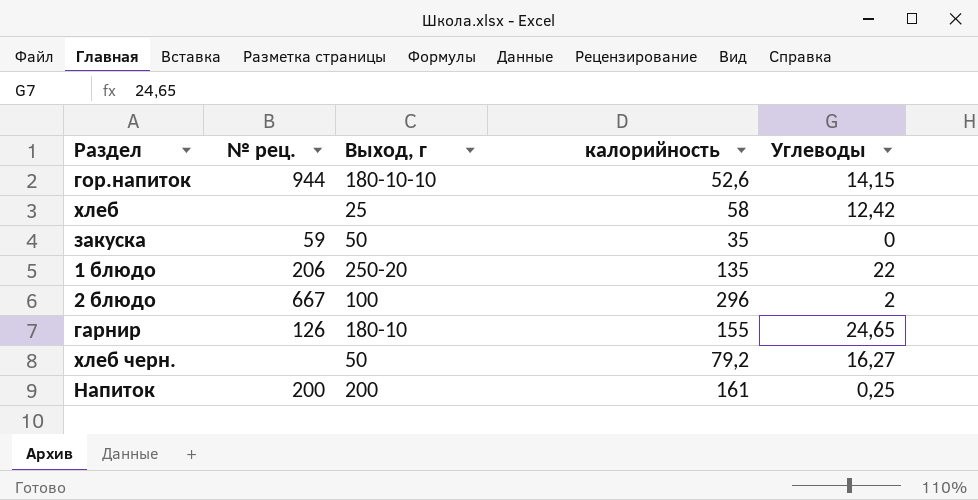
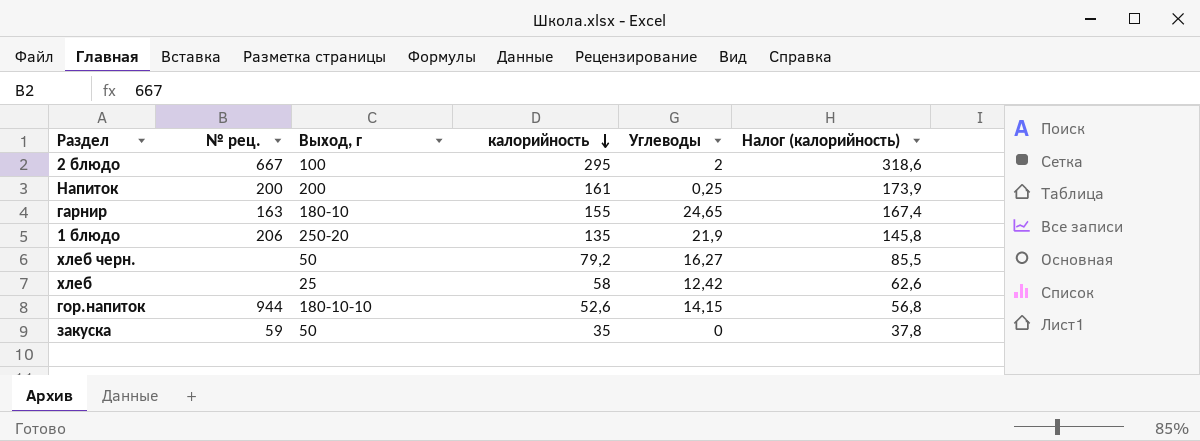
row order: none -> калорийность descending
column Налог (калорийность) | formula: none -> [калорийность] * 1,08
2 блюдо | калорийность: 296 -> 295
гарнир | № рец.: 126 -> 163
1 блюдо | Углеводы: 22 -> 21,9

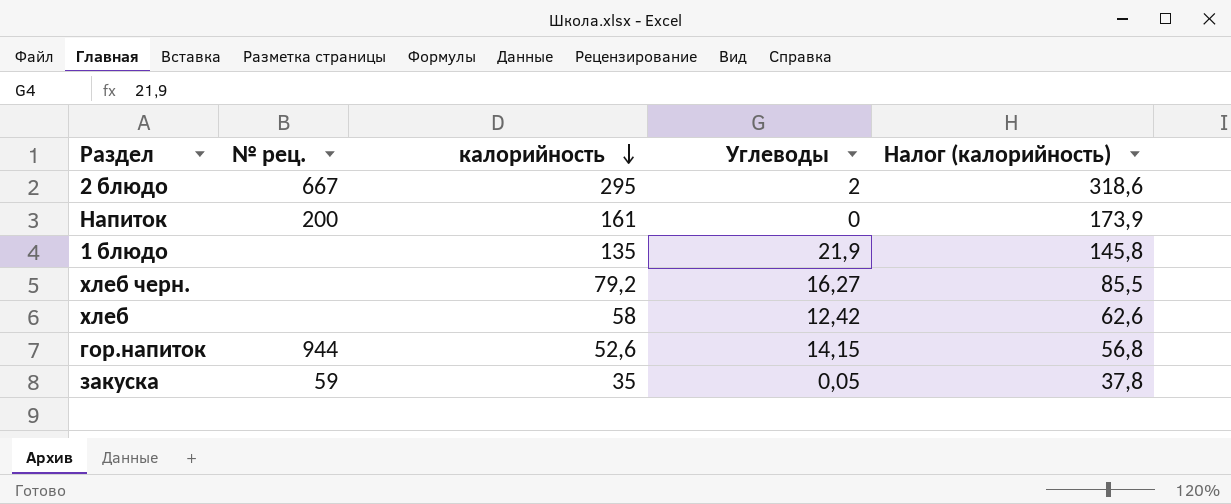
column Выход, г | position: 3 -> none
row гарнир: 163 | 180-10 | 155 | 24,65 | 167,4 -> none
Напиток | Углеводы: 0,25 -> 0
1 блюдо | № рец.: 206 -> none
закуска | Углеводы: 0 -> 0,05

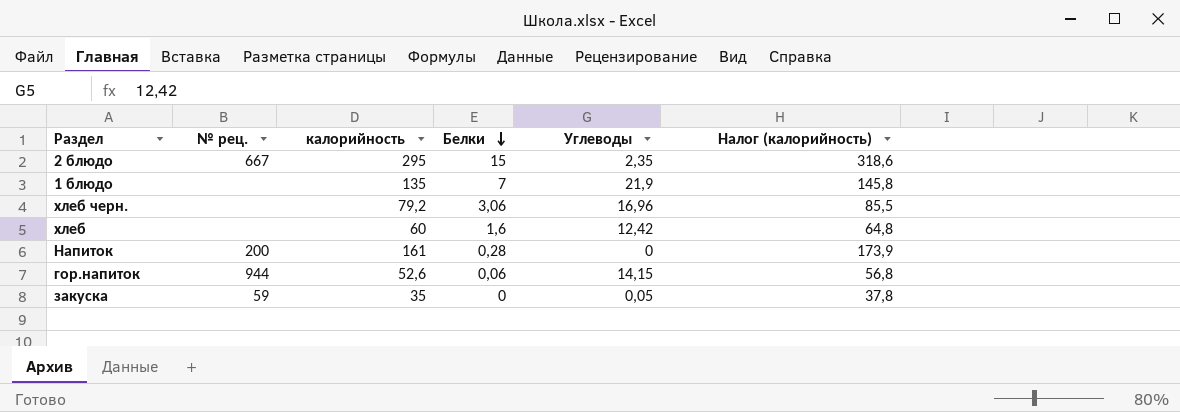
row order: калорийность descending -> Белки descending
column Белки | position: none -> 4
2 блюдо | Углеводы: 2 -> 2,35
хлеб черн. | Углеводы: 16,27 -> 16,96
хлеб | калорийность: 58 -> 60
хлеб | Налог (калорийность): 62,6 -> 64,8

